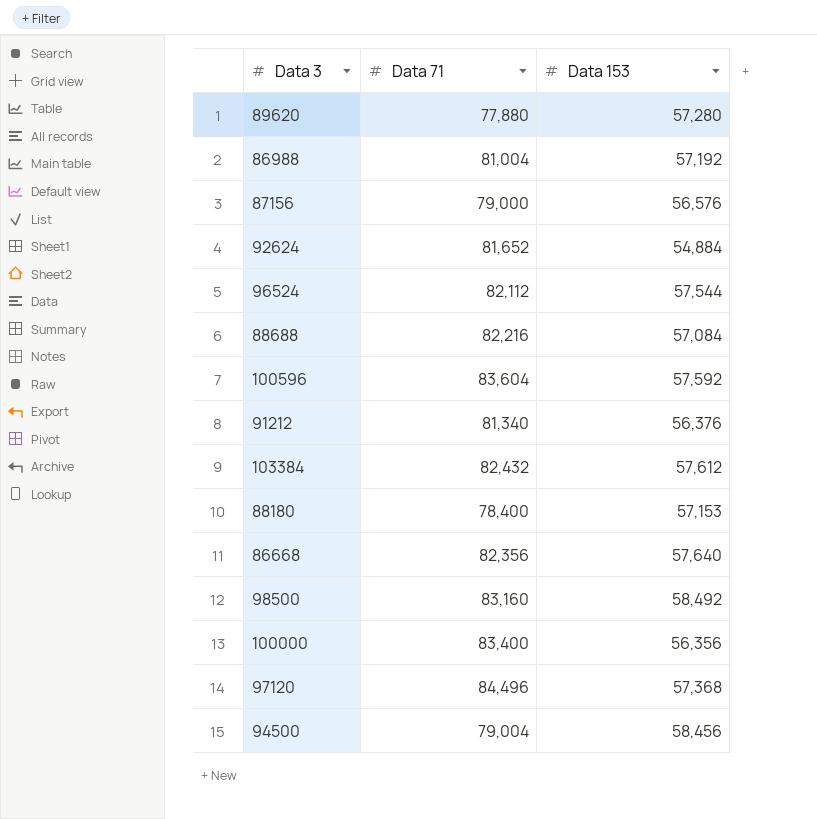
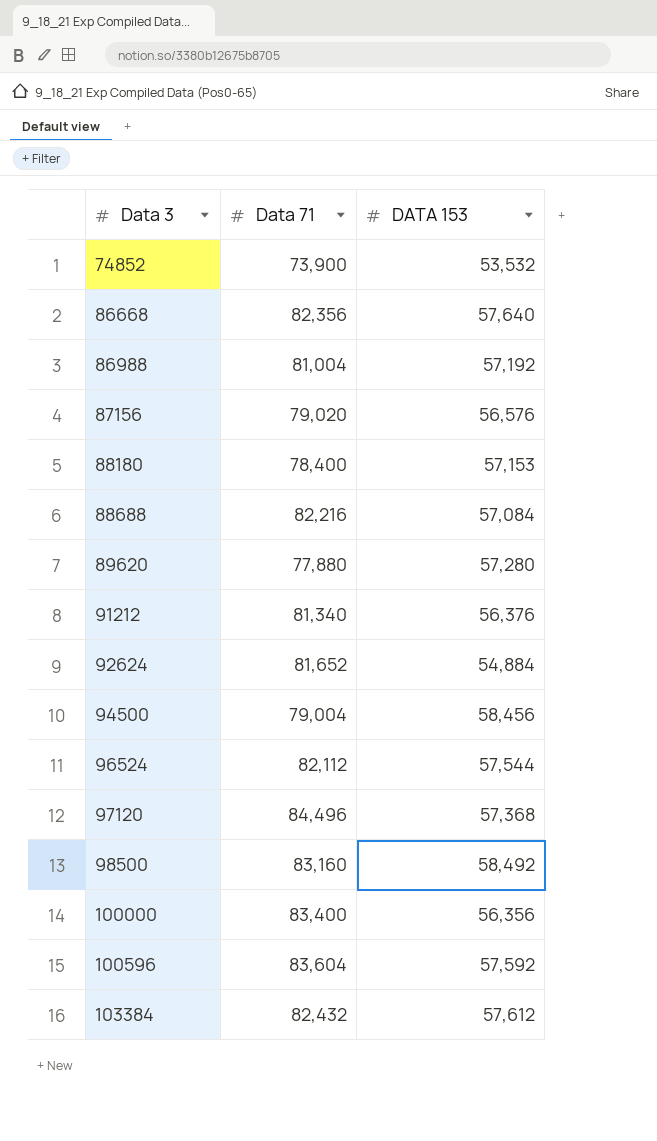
row order: none -> Data 3 ascending
column name: Data 153 -> DATA 153
row 74852: none -> 73,900 | 53,532
87156 | Data 71: 79,000 -> 79,020

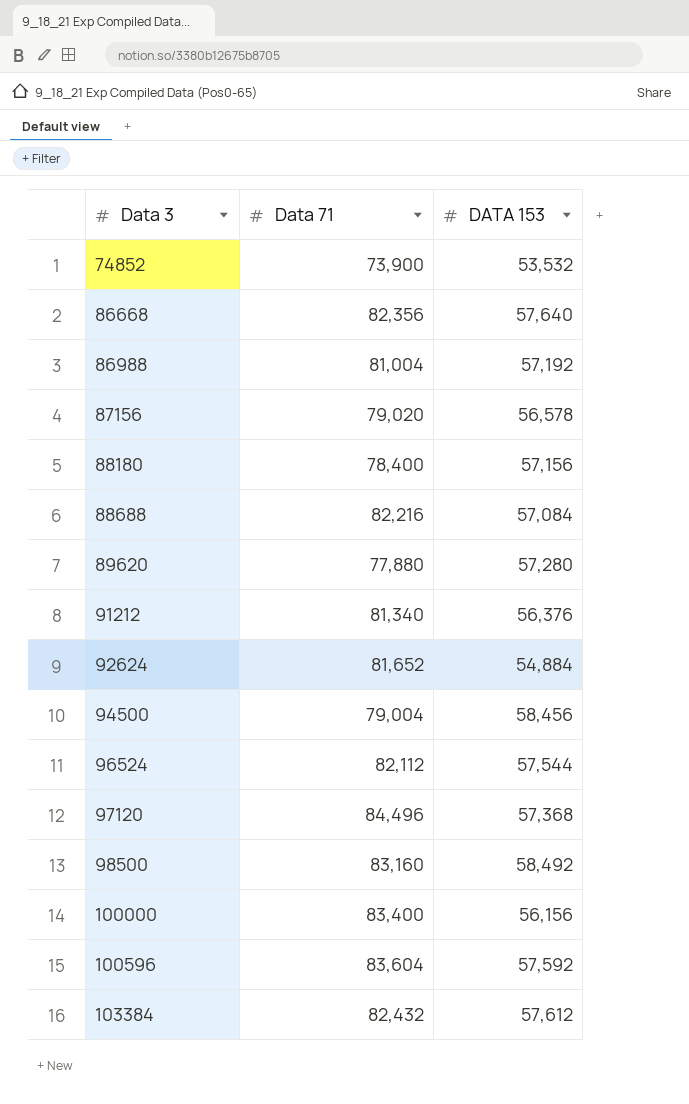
87156 | DATA 153: 56,576 -> 56,578
88180 | DATA 153: 57,153 -> 57,156
100000 | DATA 153: 56,356 -> 56,156

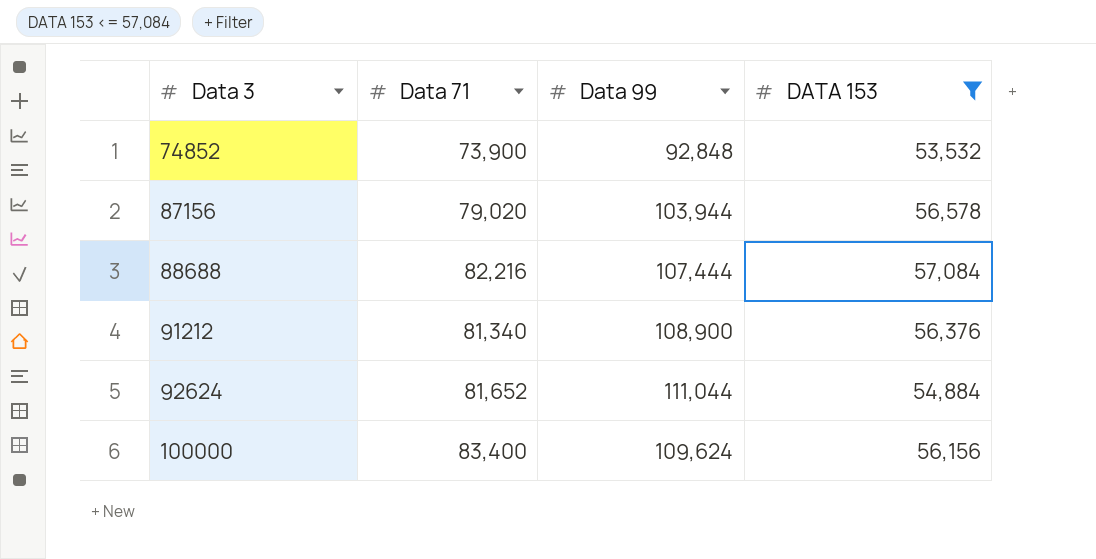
filter: none -> DATA 153 <= 57,084
column Data 99 | position: none -> 3

